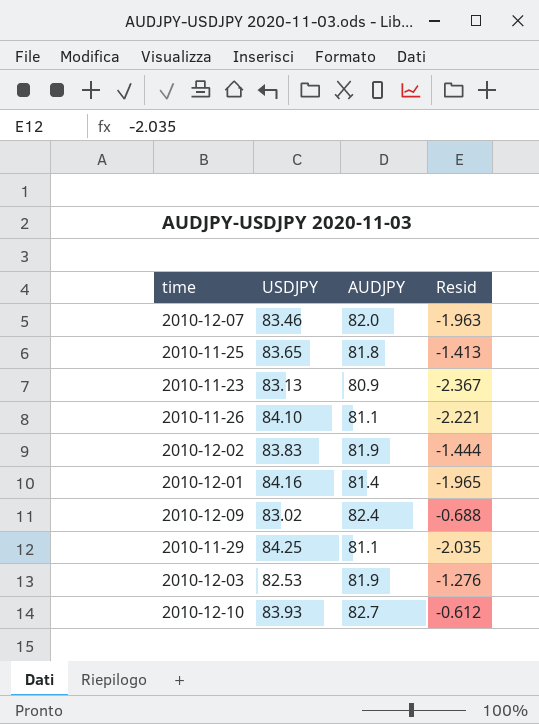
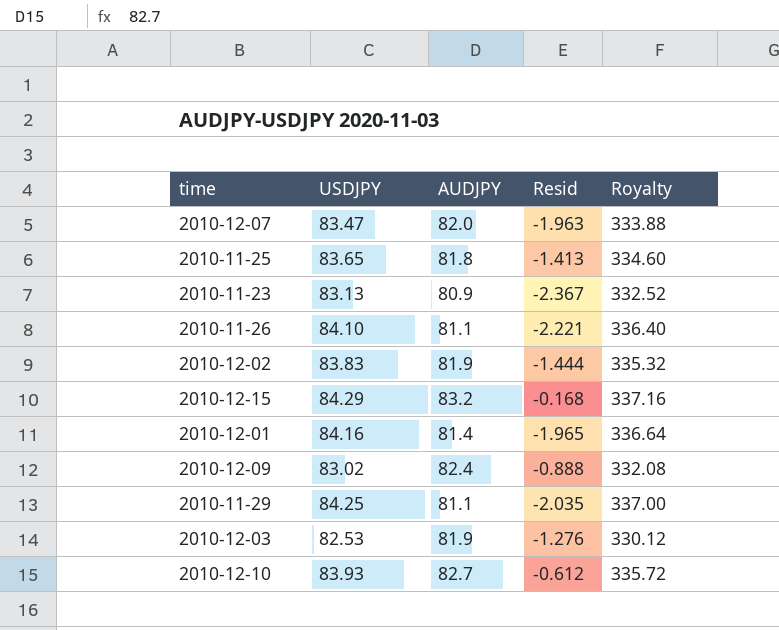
column Royalty | formula: none -> [USDJPY] * 4
2010-12-07 | USDJPY: 83.46 -> 83.47
row 2010-12-15: none -> 84.29 | 83.2 | -0.168 | 337.16
2010-12-09 | Resid: -0.688 -> -0.888

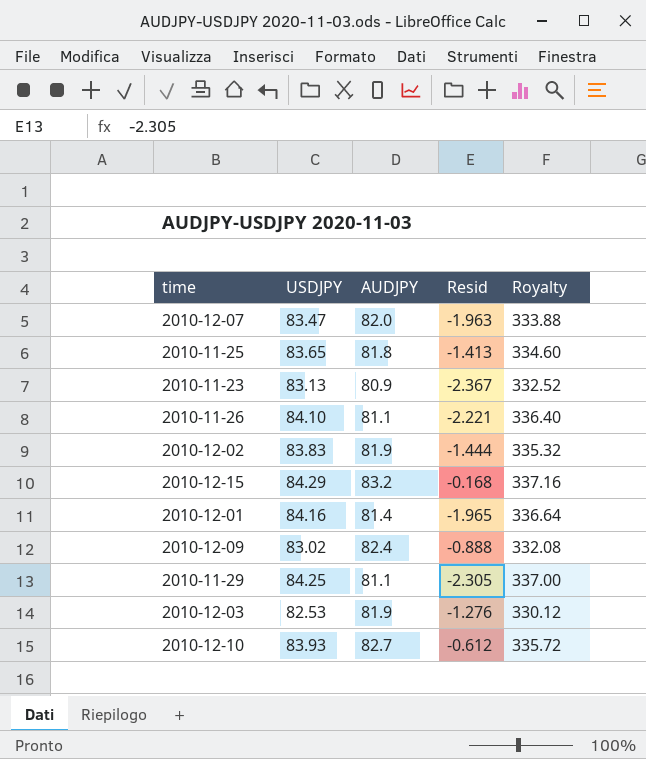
2010-11-29 | Resid: -2.035 -> -2.305

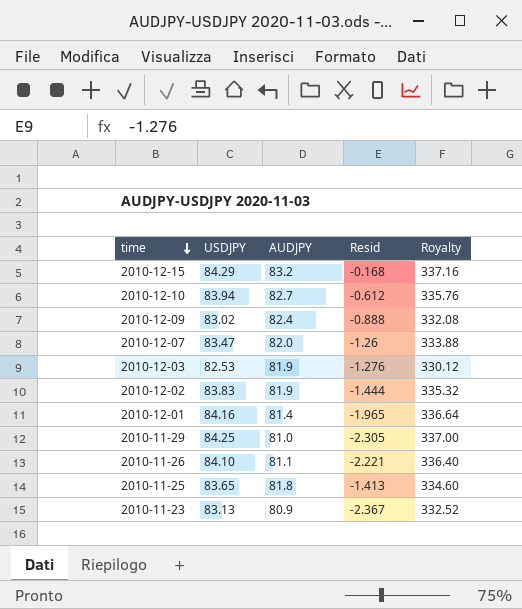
row order: none -> time descending
2010-12-10 | USDJPY: 83.93 -> 83.94
2010-12-10 | Royalty: 335.72 -> 335.76
2010-12-07 | Resid: -1.963 -> -1.26
2010-11-29 | AUDJPY: 81.1 -> 81.0

